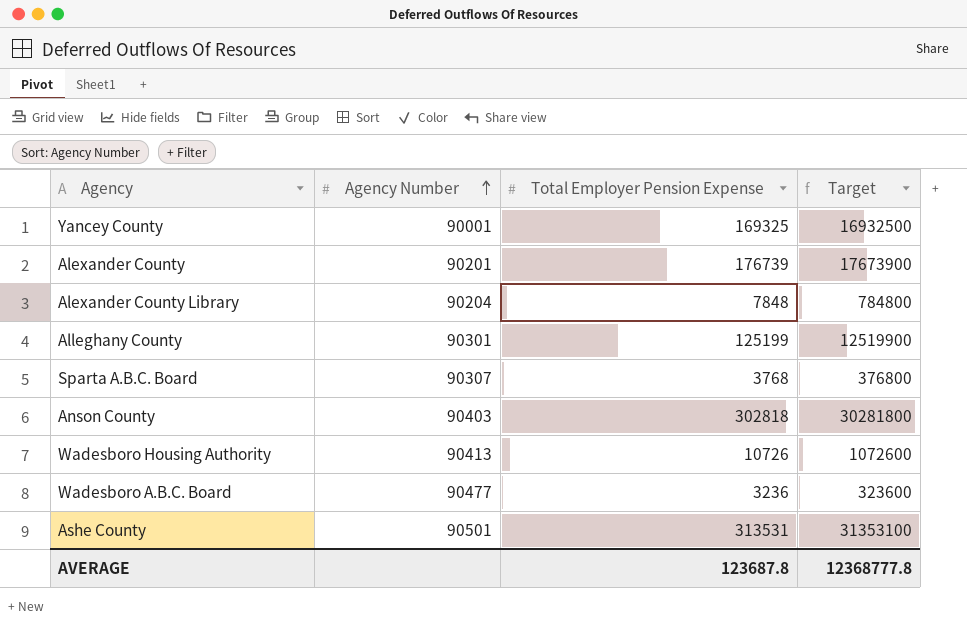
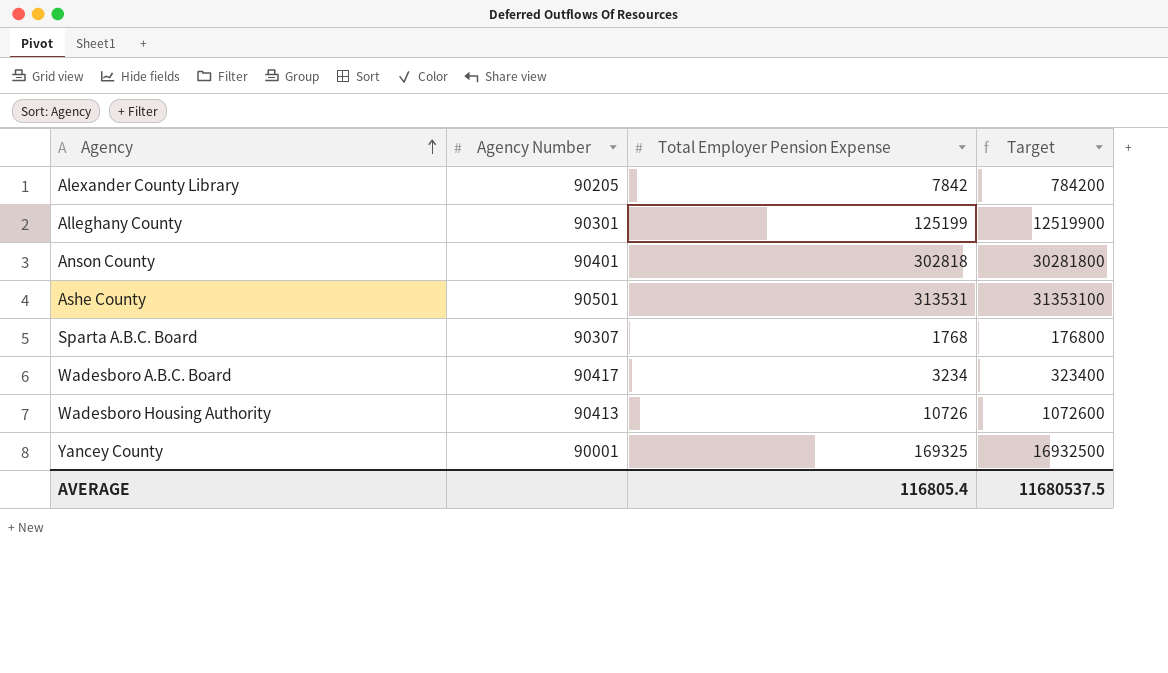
row order: Agency Number ascending -> Agency ascending
row Alexander County: 90201 | 176739 | 17673900 -> none
Alexander County Library | Agency Number: 90204 -> 90205
Alexander County Library | Total Employer Pension Expense: 7848 -> 7842
Alexander County Library | Target: 784800 -> 784200
Anson County | Agency Number: 90403 -> 90401
Sparta A.B.C. Board | Total Employer Pension Expense: 3768 -> 1768
Sparta A.B.C. Board | Target: 376800 -> 176800
Wadesboro A.B.C. Board | Agency Number: 90477 -> 90417
Wadesboro A.B.C. Board | Total Employer Pension Expense: 3236 -> 3234
Wadesboro A.B.C. Board | Target: 323600 -> 323400
AVERAGE | Total Employer Pension Expense: 123687.8 -> 116805.4
AVERAGE | Target: 12368777.8 -> 11680537.5

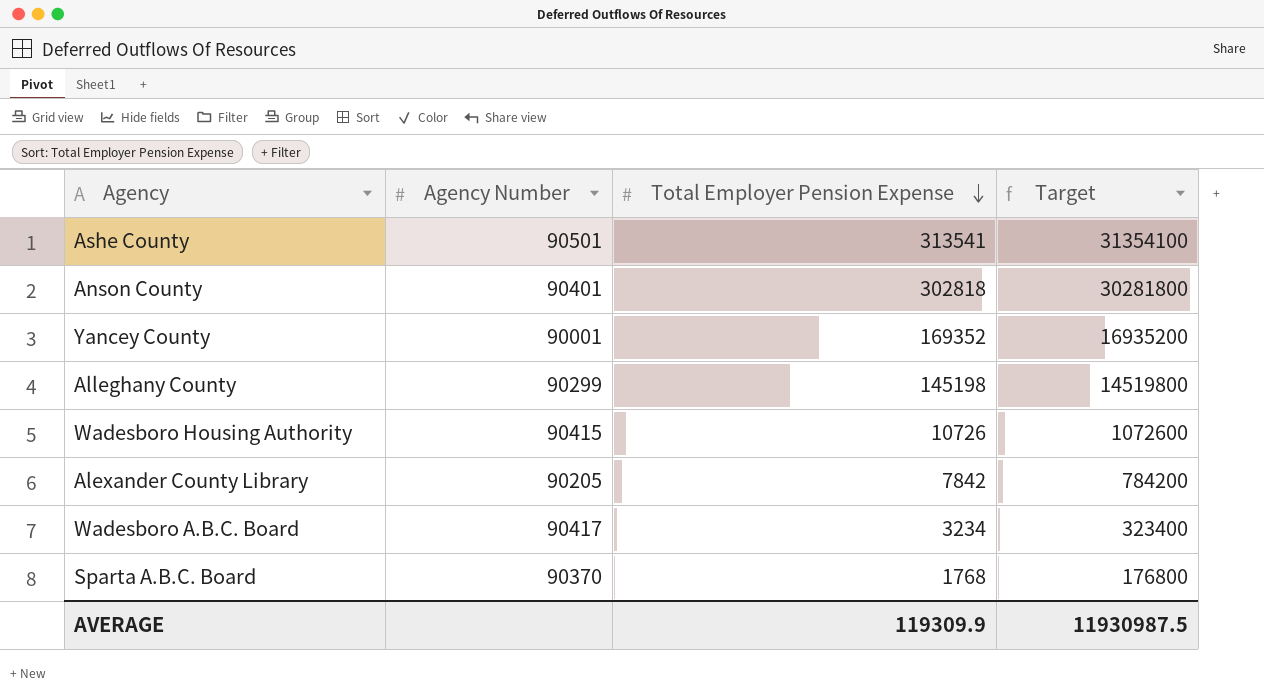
row order: Agency ascending -> Total Employer Pension Expense descending
Ashe County | Total Employer Pension Expense: 313531 -> 313541
Ashe County | Target: 31353100 -> 31354100
Yancey County | Total Employer Pension Expense: 169325 -> 169352
Yancey County | Target: 16932500 -> 16935200
Alleghany County | Agency Number: 90301 -> 90299
Alleghany County | Total Employer Pension Expense: 125199 -> 145198
Alleghany County | Target: 12519900 -> 14519800
Wadesboro Housing Authority | Agency Number: 90413 -> 90415
Sparta A.B.C. Board | Agency Number: 90307 -> 90370
AVERAGE | Total Employer Pension Expense: 116805.4 -> 119309.9
AVERAGE | Target: 11680537.5 -> 11930987.5

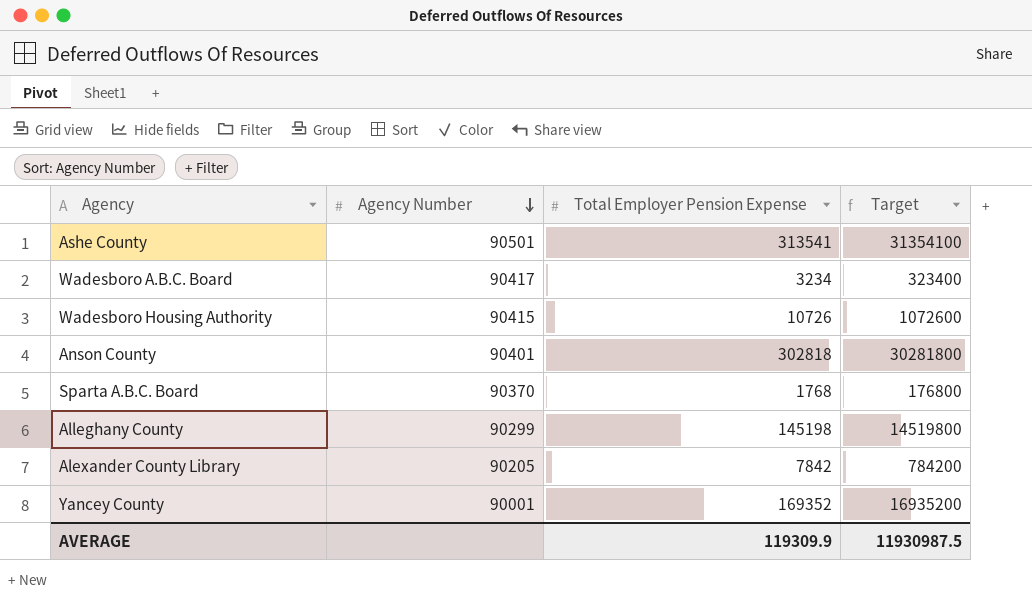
row order: Total Employer Pension Expense descending -> Agency Number descending

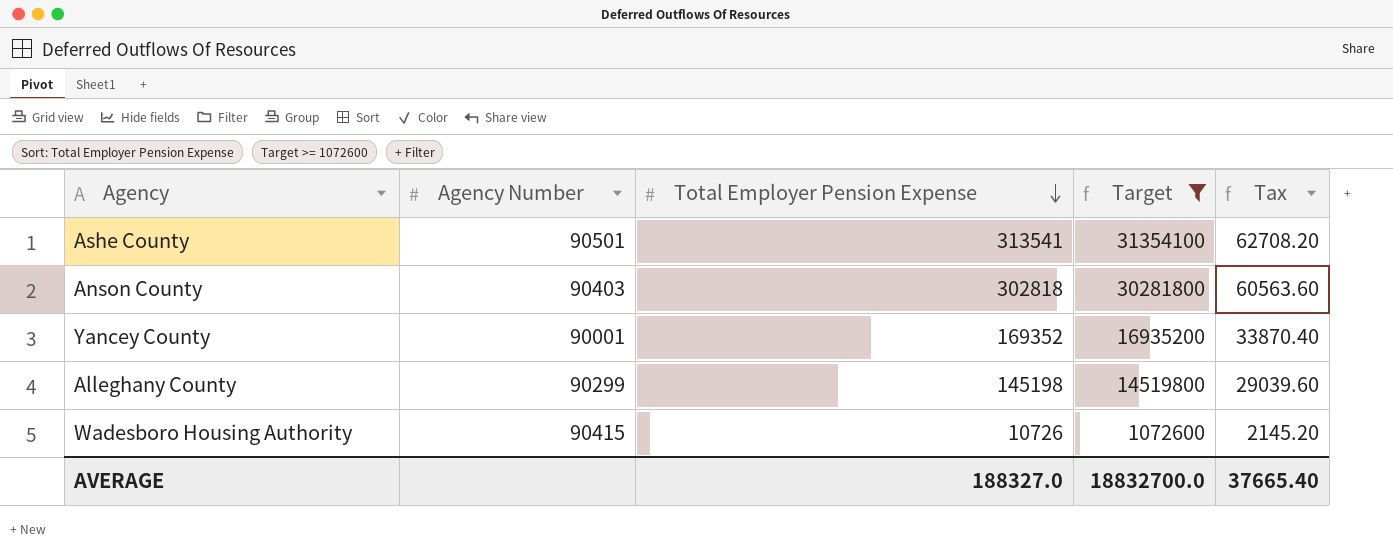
filter: none -> Target >= 1072600
row order: Agency Number descending -> Total Employer Pension Expense descending
column Tax | formula: none -> [Total Employer Pension Expense] * 0.2
Anson County | Agency Number: 90401 -> 90403
AVERAGE | Total Employer Pension Expense: 119309.9 -> 188327.0
AVERAGE | Target: 11930987.5 -> 18832700.0

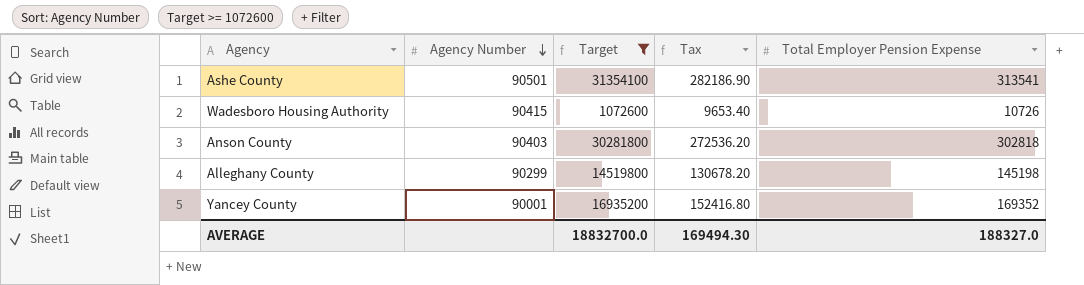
row order: Total Employer Pension Expense descending -> Agency Number descending
column Tax | formula: [Total Employer Pension Expense] * 0.2 -> [Total Employer Pension Expense] * 0.9
column Total Employer Pension Expense | position: 3 -> 5
AVERAGE | Tax: 37665.40 -> 169494.30

